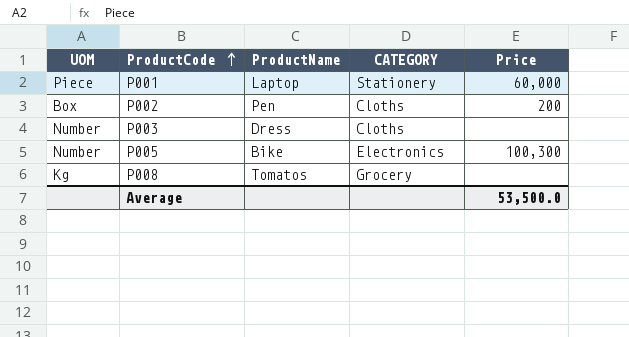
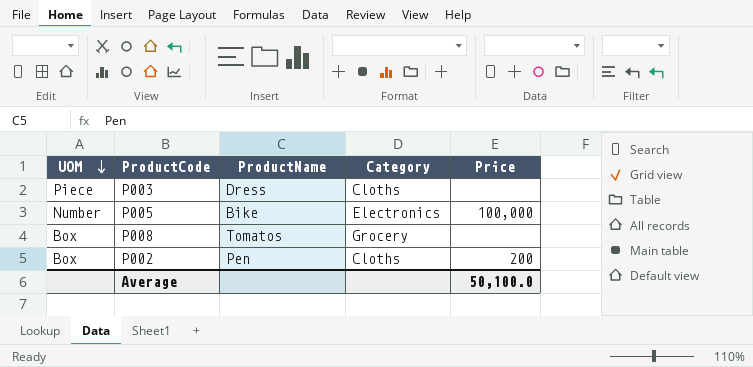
row order: ProductCode ascending -> UOM descending
column name: CATEGORY -> Category
row P001: Piece | Laptop | Stationery | 60,000 -> none
P003 | UOM: Number -> Piece
P005 | Price: 100,300 -> 100,000
P008 | UOM: Kg -> Box
Average | Price: 53,500.0 -> 50,100.0

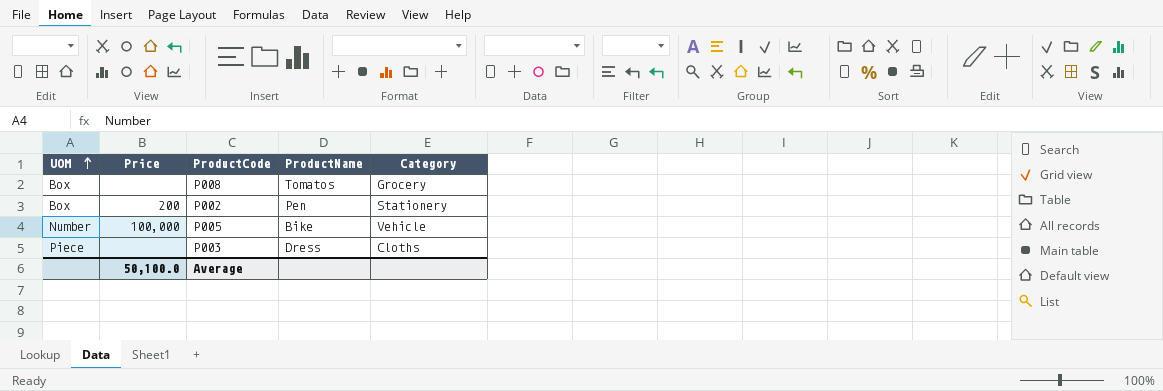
row order: UOM descending -> UOM ascending
column Price | position: 5 -> 2
P002 | Category: Cloths -> Stationery
P005 | Category: Electronics -> Vehicle

